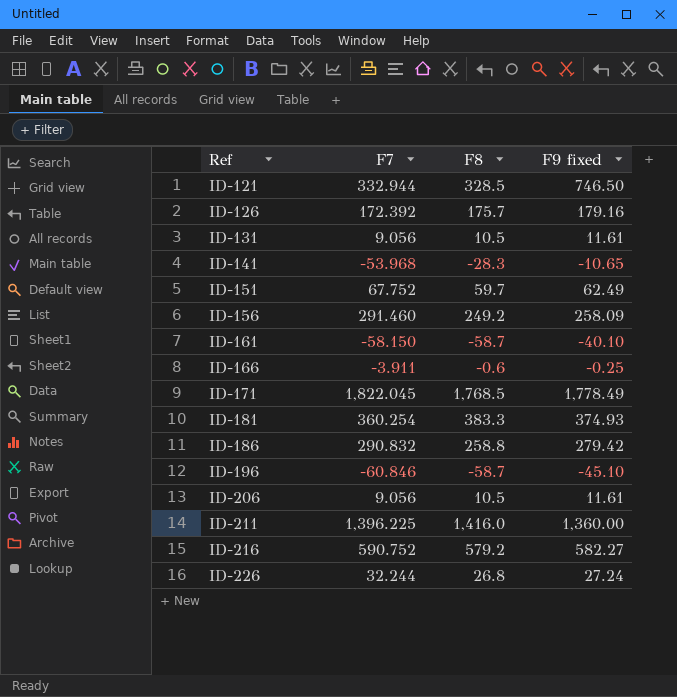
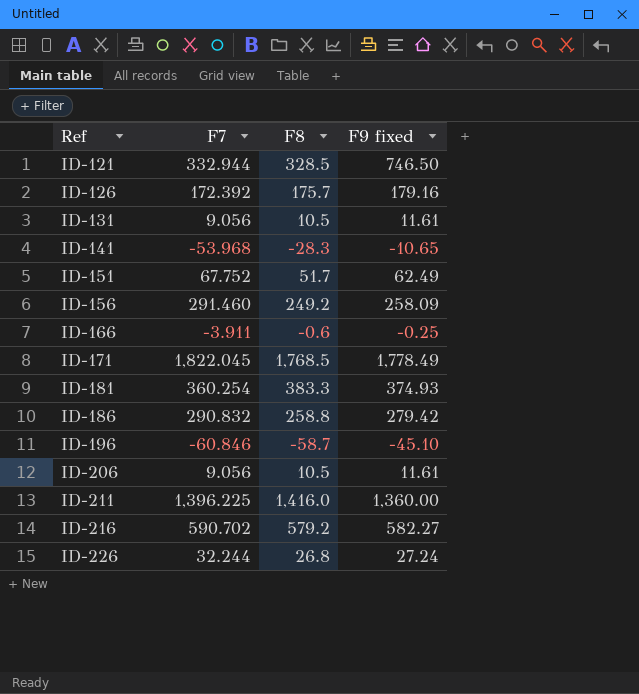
row ID-161: -58.150 | -58.7 | -40.10 -> none
ID-151 | F8: 59.7 -> 51.7
ID-216 | F7: 590.752 -> 590.702

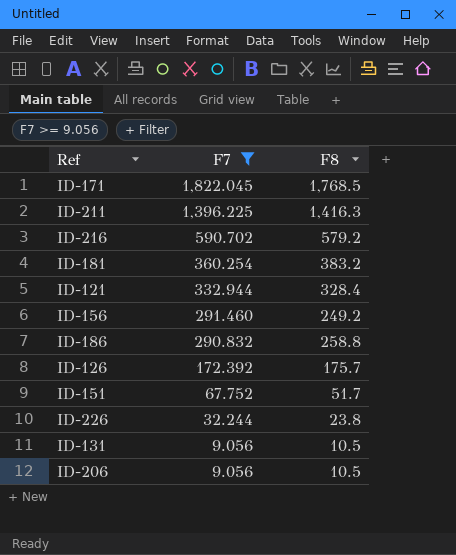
filter: none -> F7 >= 9.056
row order: Ref ascending -> F7 descending
column F9 fixed | position: 4 -> none
ID-211 | F8: 1,416.0 -> 1,416.3
ID-181 | F8: 383.3 -> 383.2
ID-121 | F8: 328.5 -> 328.4
ID-226 | F8: 26.8 -> 23.8

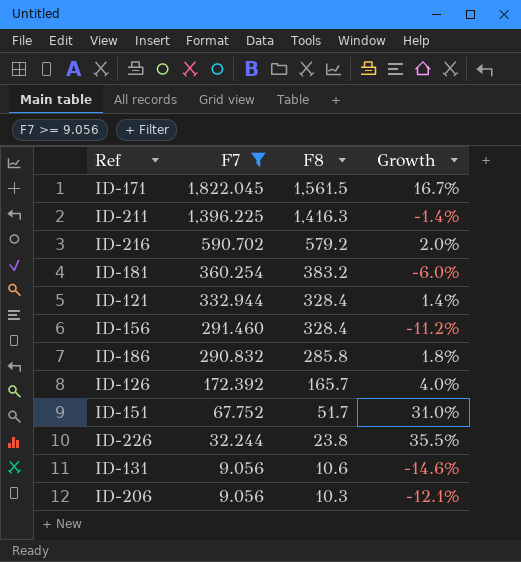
column Growth | formula: none -> ([F7] - [F8]) / [F8]
ID-171 | F8: 1,768.5 -> 1,561.5
ID-156 | F8: 249.2 -> 328.4
ID-186 | F8: 258.8 -> 285.8
ID-126 | F8: 175.7 -> 165.7
ID-131 | F8: 10.5 -> 10.6
ID-206 | F8: 10.5 -> 10.3

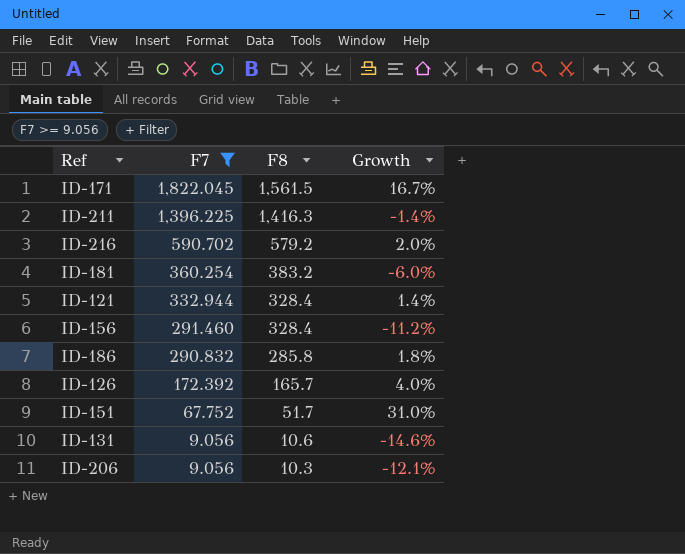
row ID-226: 32.244 | 23.8 | 35.5% -> none

